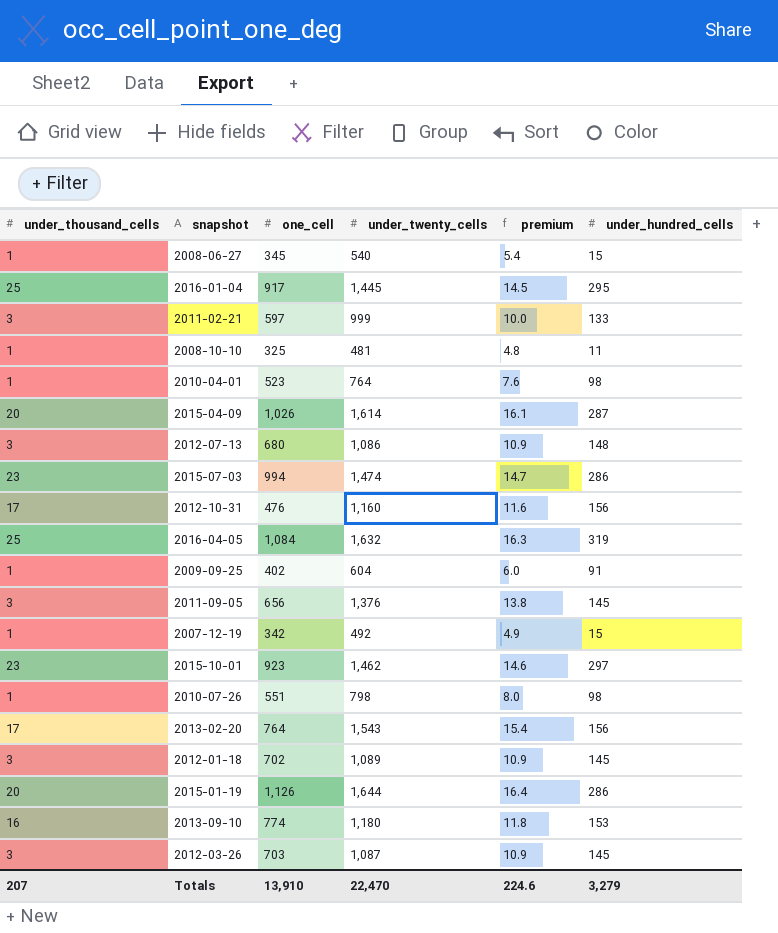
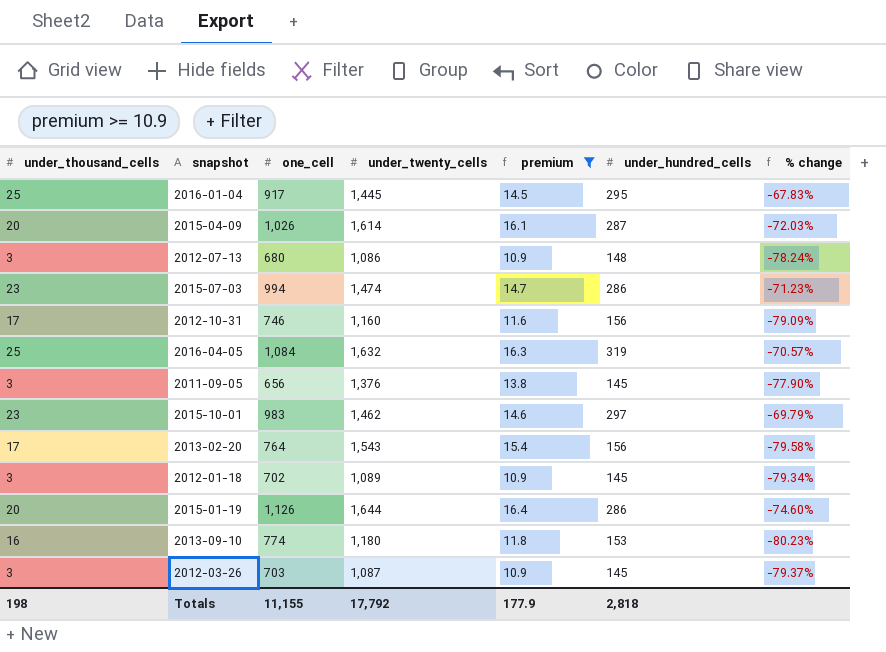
filter: none -> premium >= 10.9
column % change | formula: none -> ([under_hundred_cells] - [one_cell]) / [one_cell]
2012-10-31 | one_cell: 476 -> 746
2015-10-01 | one_cell: 923 -> 983
Totals | under_thousand_cells: 207 -> 198
Totals | one_cell: 13,910 -> 11,155
Totals | under_twenty_cells: 22,470 -> 17,792
Totals | premium: 224.6 -> 177.9
Totals | under_hundred_cells: 3,279 -> 2,818

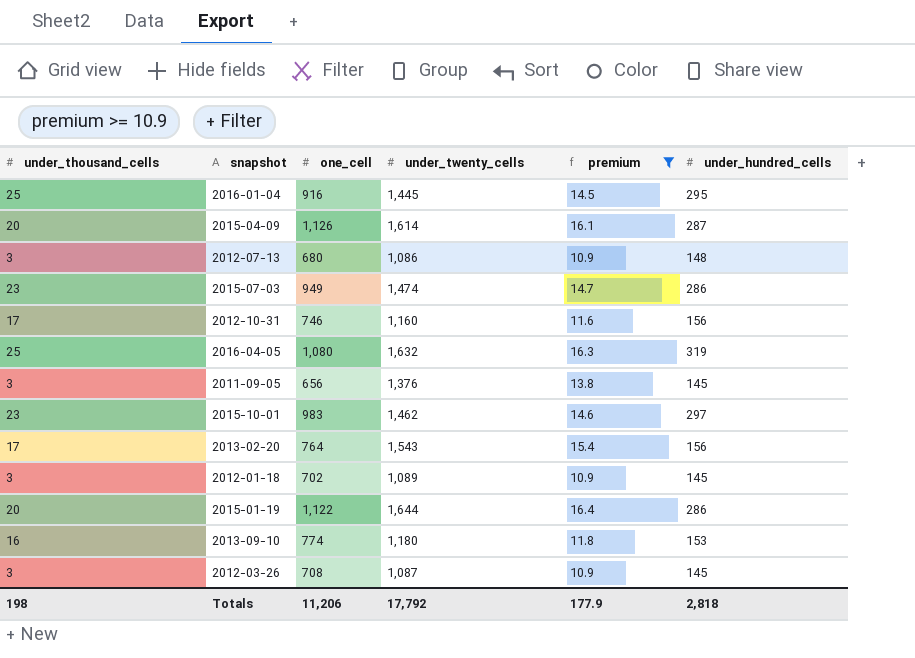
column % change | formula: ([under_hundred_cells] - [one_cell]) / [one_cell] -> none
2016-01-04 | one_cell: 917 -> 916
2015-04-09 | one_cell: 1,026 -> 1,126
2015-07-03 | one_cell: 994 -> 949
2016-04-05 | one_cell: 1,084 -> 1,080
2015-01-19 | one_cell: 1,126 -> 1,122
2012-03-26 | one_cell: 703 -> 708
Totals | one_cell: 11,155 -> 11,206

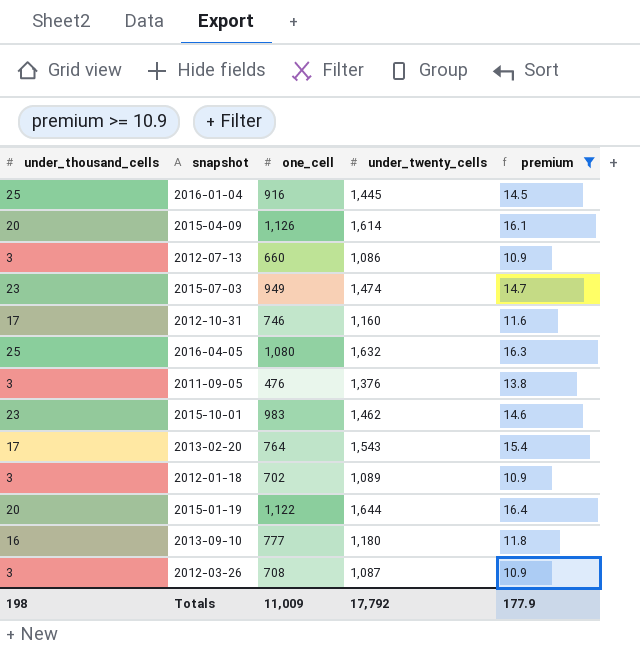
column under_hundred_cells | position: 6 -> none
2012-07-13 | one_cell: 680 -> 660
2011-09-05 | one_cell: 656 -> 476
2013-09-10 | one_cell: 774 -> 777
Totals | one_cell: 11,206 -> 11,009

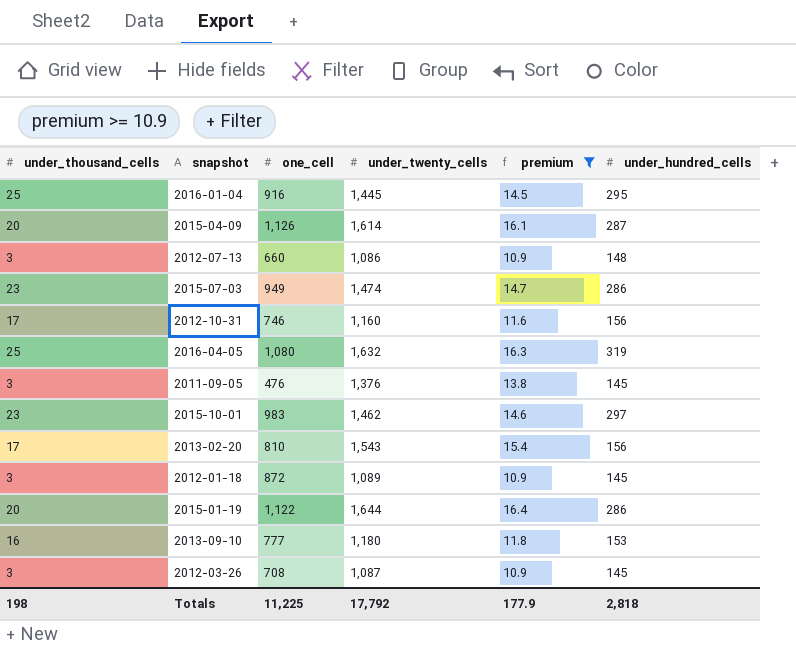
column under_hundred_cells | position: none -> 6
2013-02-20 | one_cell: 764 -> 810
2012-01-18 | one_cell: 702 -> 872
Totals | one_cell: 11,009 -> 11,225

